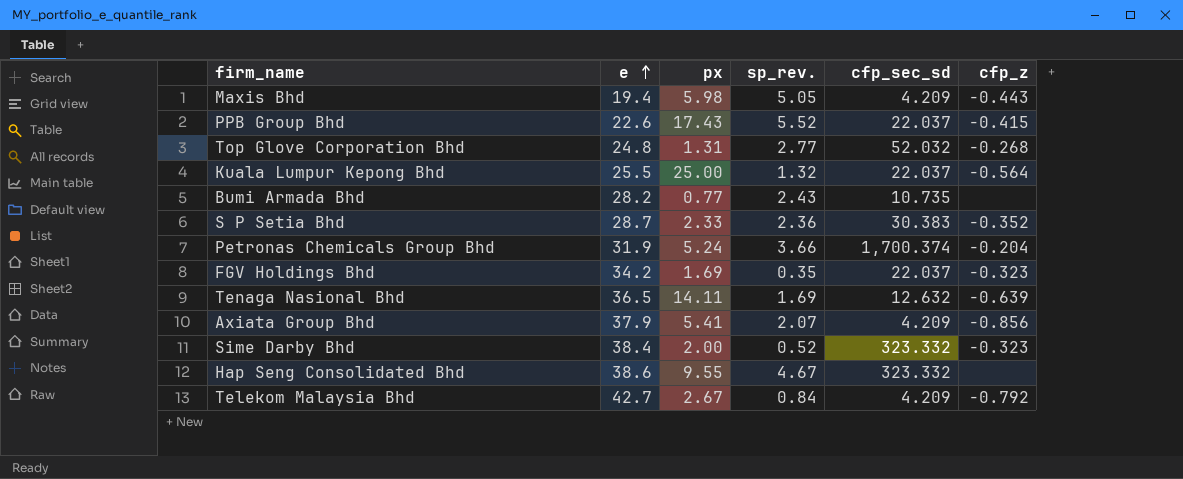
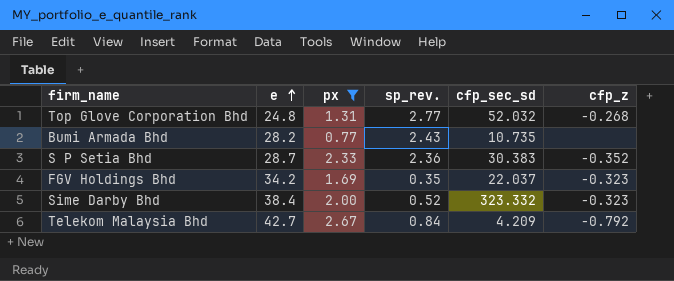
filter: none -> px <= 2.67

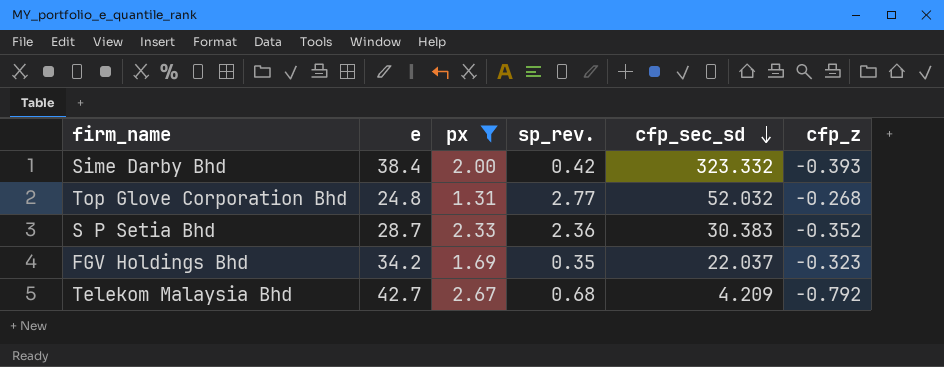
row order: e ascending -> cfp_sec_sd descending
row Bumi Armada Bhd: 28.2 | 0.77 | 2.43 | 10.735 | none -> none
Sime Darby Bhd | sp_rev.: 0.52 -> 0.42
Sime Darby Bhd | cfp_z: -0.323 -> -0.393
Telekom Malaysia Bhd | sp_rev.: 0.84 -> 0.68

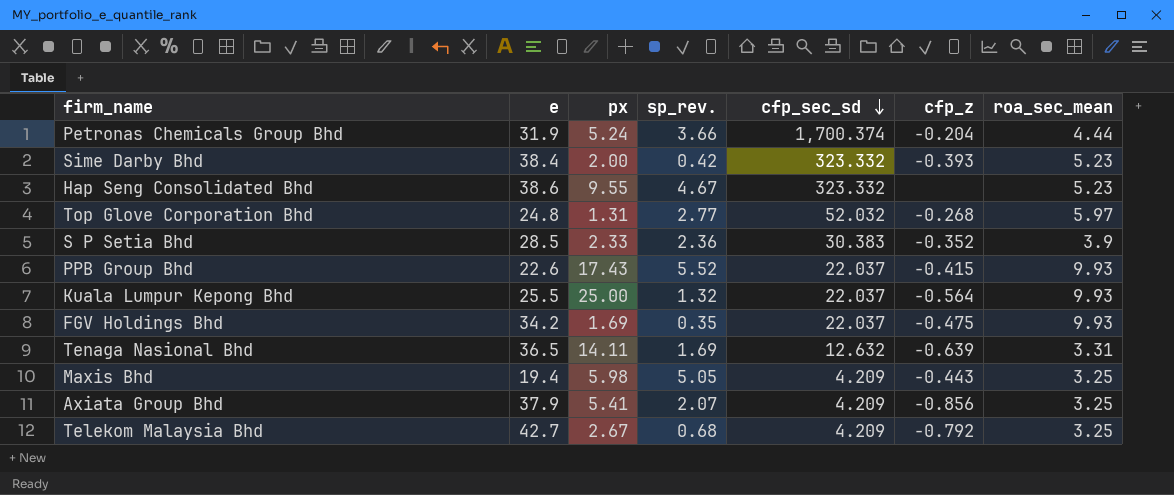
filter: px <= 2.67 -> none
column roa_sec_mean | position: none -> 7
S P Setia Bhd | e: 28.7 -> 28.5
FGV Holdings Bhd | cfp_z: -0.323 -> -0.475

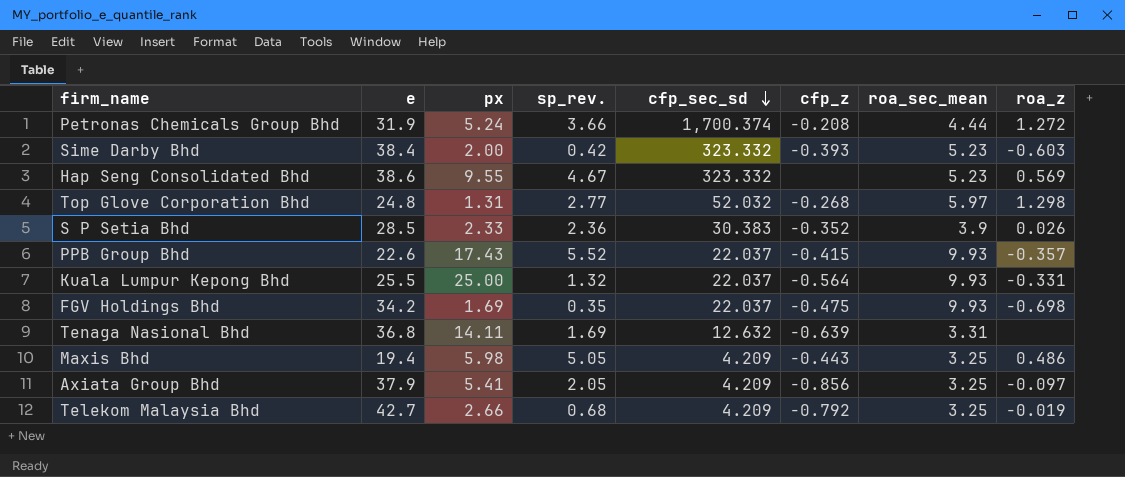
column roa_z | position: none -> 8
Petronas Chemicals Group Bhd | cfp_z: -0.204 -> -0.208
Tenaga Nasional Bhd | e: 36.5 -> 36.8
Axiata Group Bhd | sp_rev.: 2.07 -> 2.05
Telekom Malaysia Bhd | px: 2.67 -> 2.66

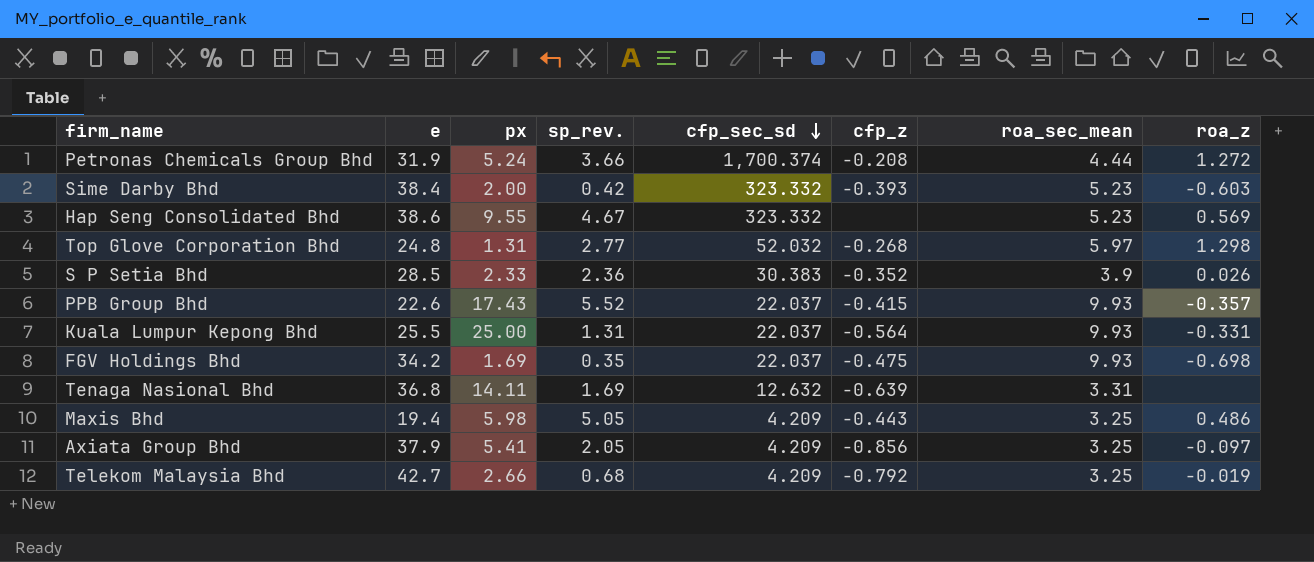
Kuala Lumpur Kepong Bhd | sp_rev.: 1.32 -> 1.31

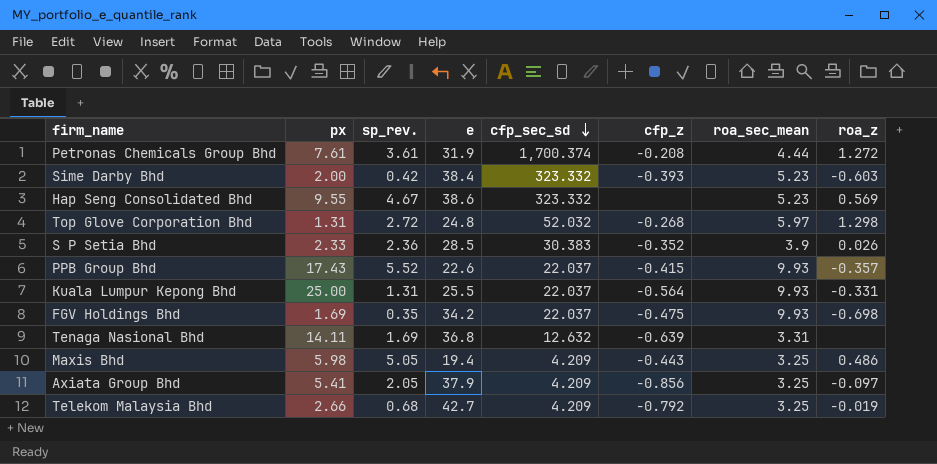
column e | position: 2 -> 4
Petronas Chemicals Group Bhd | px: 5.24 -> 7.61
Petronas Chemicals Group Bhd | sp_rev.: 3.66 -> 3.61
Top Glove Corporation Bhd | sp_rev.: 2.77 -> 2.72

